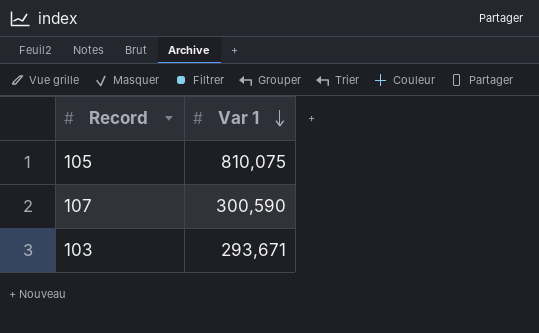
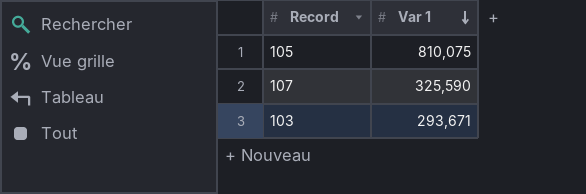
107 | Var 1: 300,590 -> 325,590

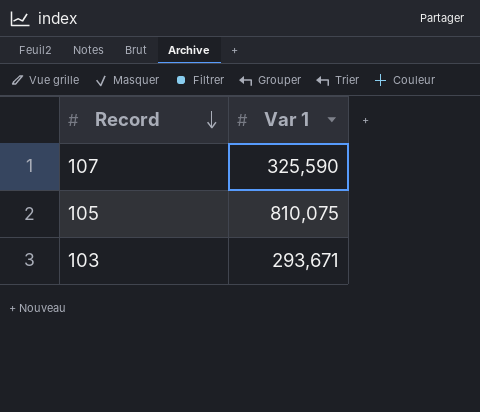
row order: Var 1 descending -> Record descending

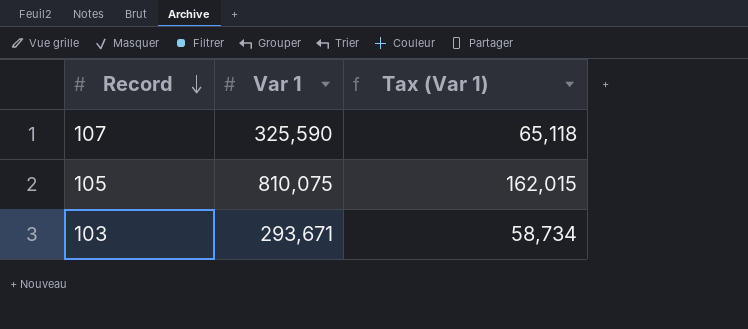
column Tax (Var 1) | formula: none -> [Var 1] * 0.2

